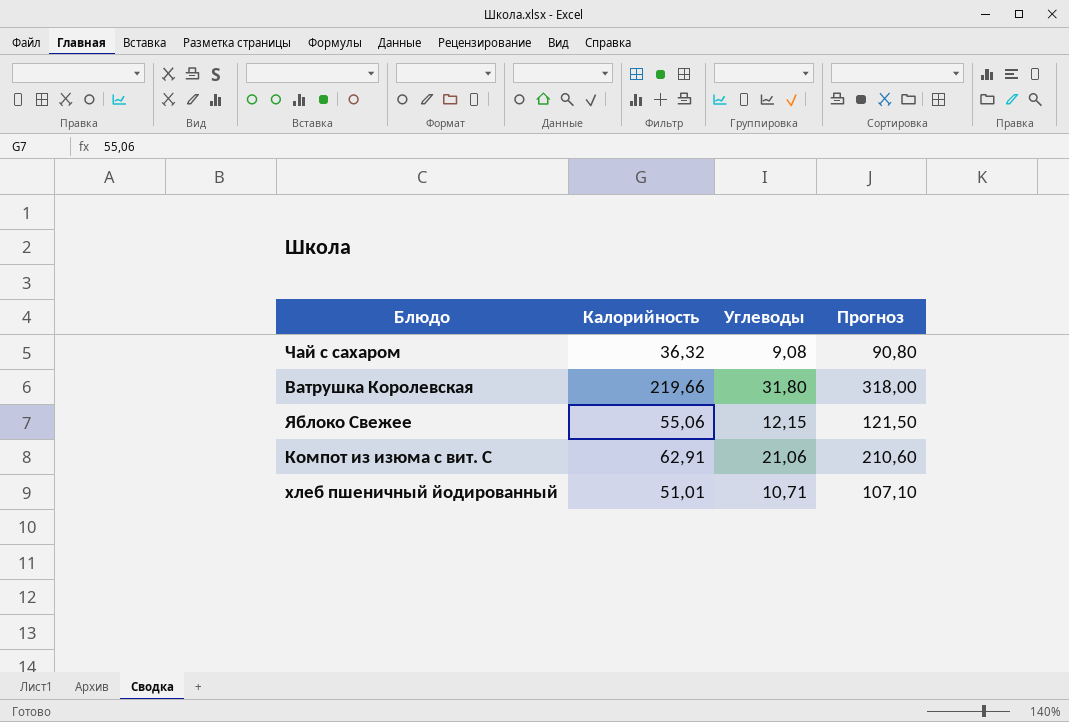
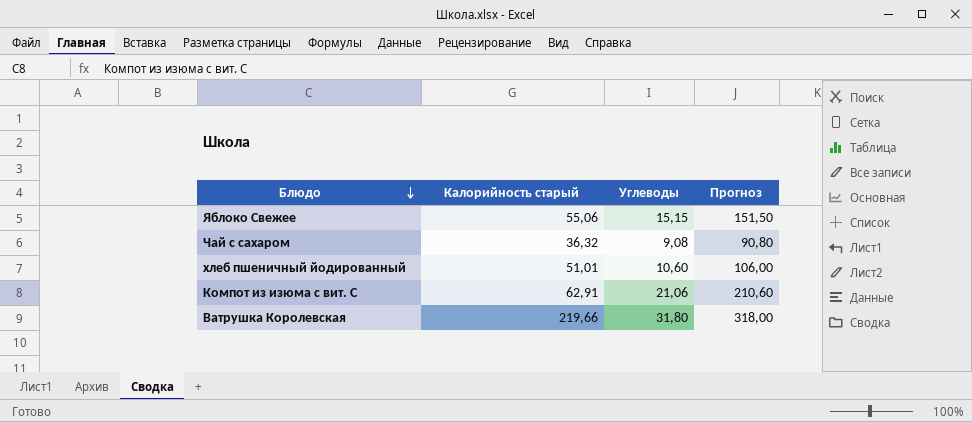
row order: none -> Блюдо descending
column name: Калорийность -> Калорийность старый
Яблоко Свежее | Углеводы: 12,15 -> 15,15
Яблоко Свежее | Прогноз: 121,50 -> 151,50
хлеб пшеничный йодированный | Углеводы: 10,71 -> 10,60
хлеб пшеничный йодированный | Прогноз: 107,10 -> 106,00

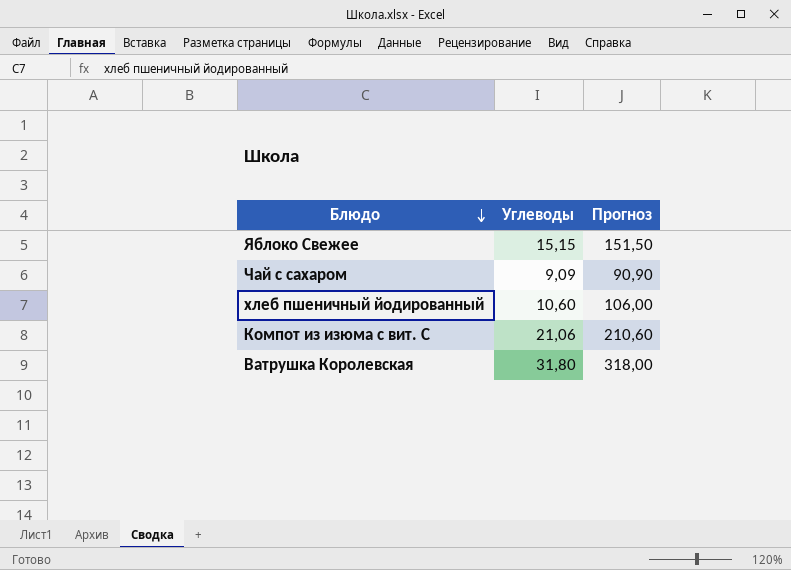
column Калорийность старый | position: 2 -> none
Чай с сахаром | Углеводы: 9,08 -> 9,09
Чай с сахаром | Прогноз: 90,80 -> 90,90

